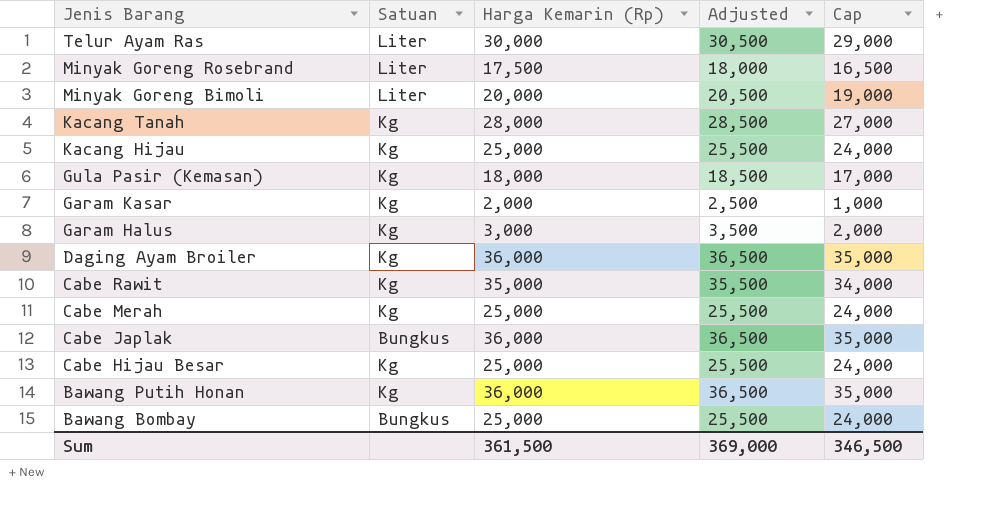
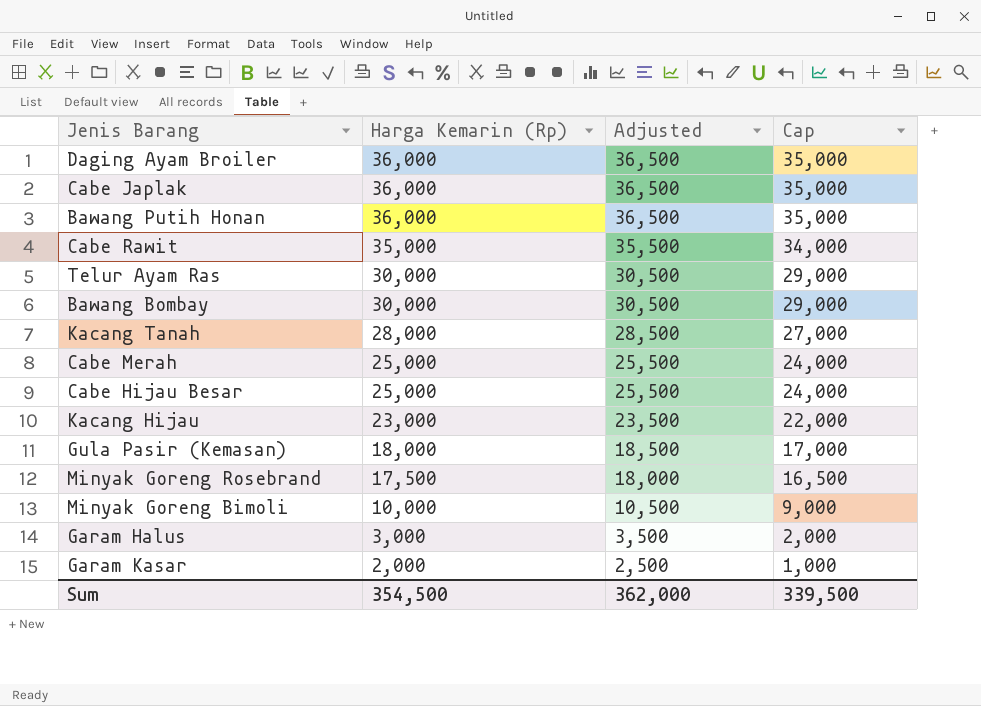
row order: Jenis Barang descending -> Harga Kemarin (Rp) descending
column Satuan | position: 2 -> none
Bawang Bombay | Harga Kemarin (Rp): 25,000 -> 30,000
Bawang Bombay | Adjusted: 25,500 -> 30,500
Bawang Bombay | Cap: 24,000 -> 29,000
Kacang Hijau | Harga Kemarin (Rp): 25,000 -> 23,000
Kacang Hijau | Adjusted: 25,500 -> 23,500
Kacang Hijau | Cap: 24,000 -> 22,000
Minyak Goreng Bimoli | Harga Kemarin (Rp): 20,000 -> 10,000
Minyak Goreng Bimoli | Adjusted: 20,500 -> 10,500
Minyak Goreng Bimoli | Cap: 19,000 -> 9,000
Sum | Harga Kemarin (Rp): 361,500 -> 354,500
Sum | Adjusted: 369,000 -> 362,000
Sum | Cap: 346,500 -> 339,500

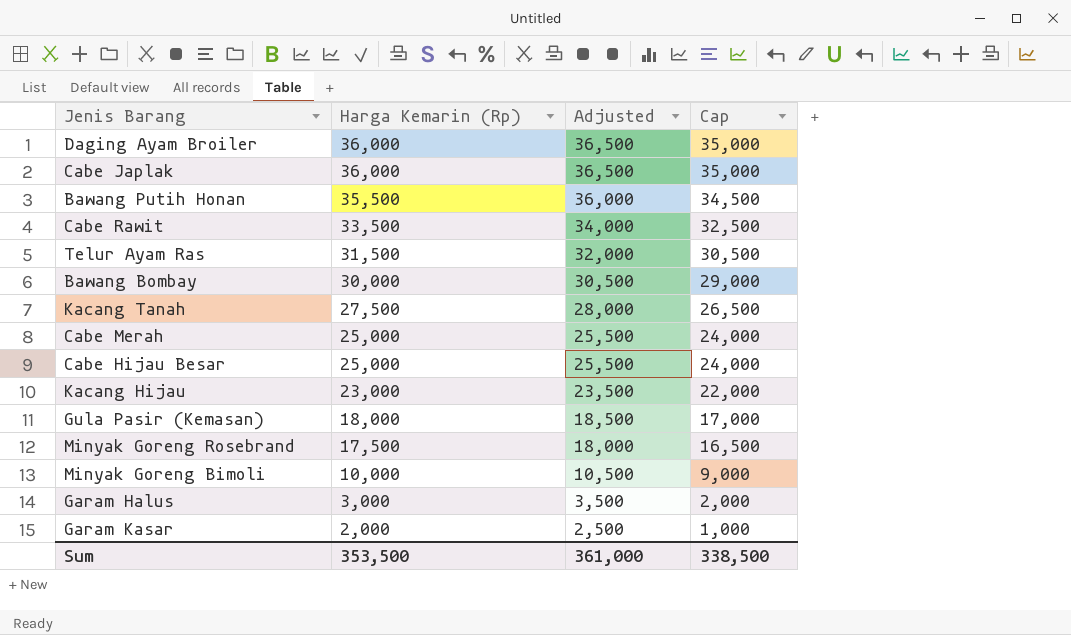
Bawang Putih Honan | Harga Kemarin (Rp): 36,000 -> 35,500
Bawang Putih Honan | Adjusted: 36,500 -> 36,000
Bawang Putih Honan | Cap: 35,000 -> 34,500
Cabe Rawit | Harga Kemarin (Rp): 35,000 -> 33,500
Cabe Rawit | Adjusted: 35,500 -> 34,000
Cabe Rawit | Cap: 34,000 -> 32,500
Telur Ayam Ras | Harga Kemarin (Rp): 30,000 -> 31,500
Telur Ayam Ras | Adjusted: 30,500 -> 32,000
Telur Ayam Ras | Cap: 29,000 -> 30,500
Kacang Tanah | Harga Kemarin (Rp): 28,000 -> 27,500
Kacang Tanah | Adjusted: 28,500 -> 28,000
Kacang Tanah | Cap: 27,000 -> 26,500
Sum | Harga Kemarin (Rp): 354,500 -> 353,500
Sum | Adjusted: 362,000 -> 361,000
Sum | Cap: 339,500 -> 338,500

